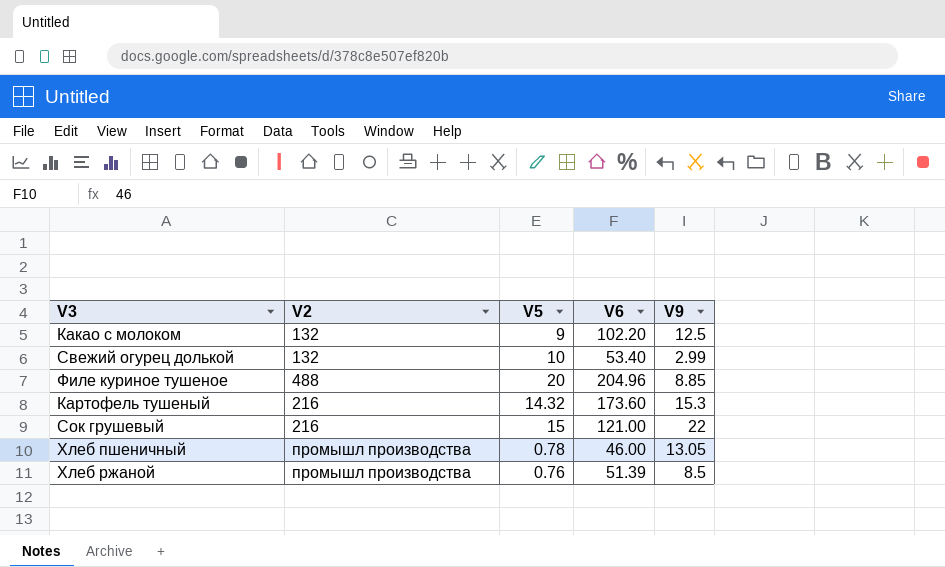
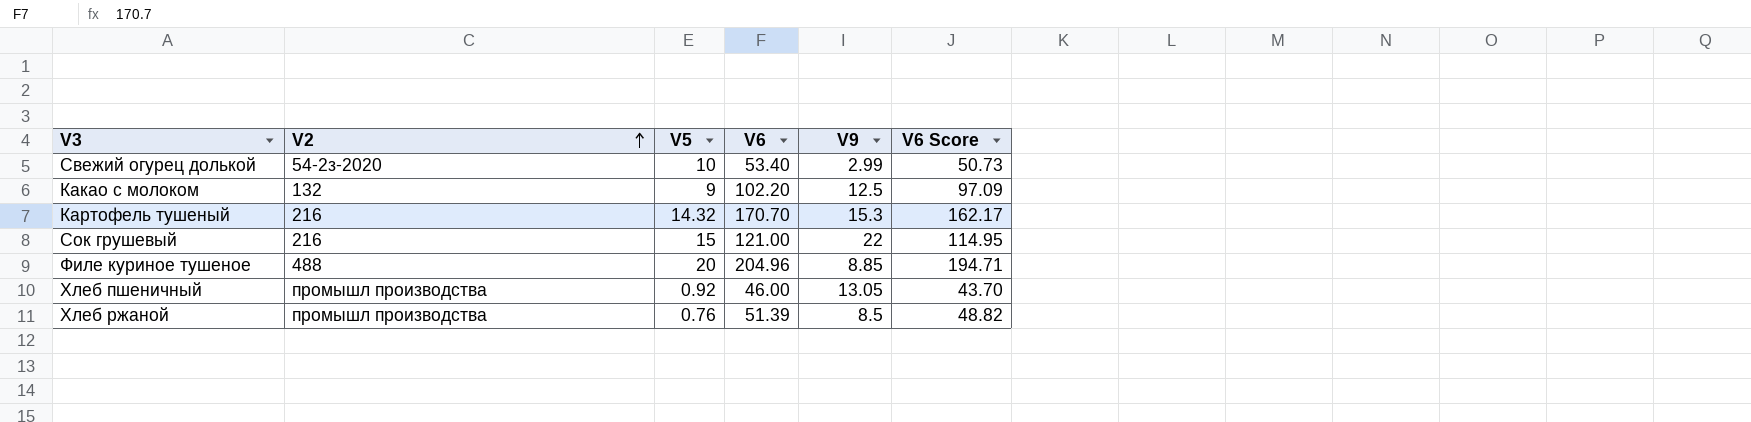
row order: none -> V2 ascending
column V6 Score | formula: none -> [V6] * 0.95
Свежий огурец долькой | V2: 132 -> 54-2з-2020
Картофель тушеный | V6: 173.60 -> 170.70
Хлеб пшеничный | V5: 0.78 -> 0.92

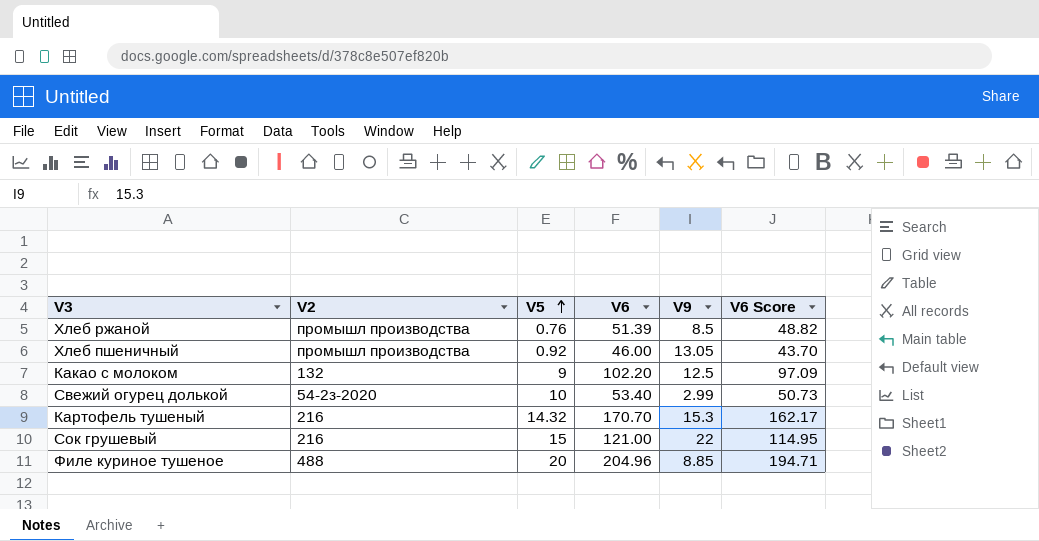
row order: V2 ascending -> V5 ascending

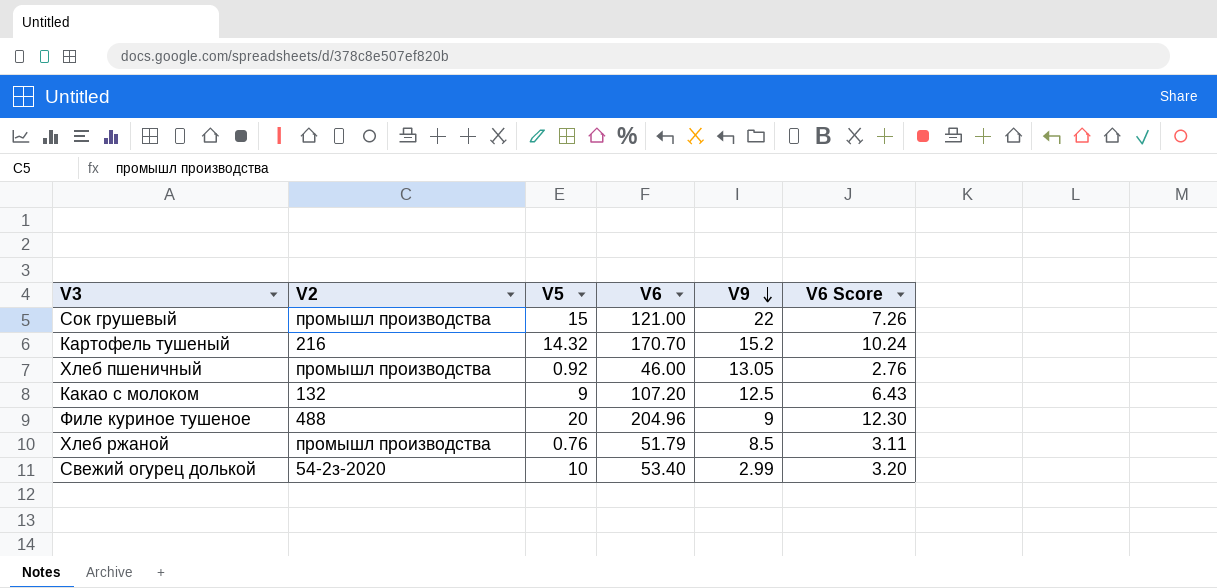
row order: V5 ascending -> V9 descending
column V6 Score | formula: [V6] * 0.95 -> [V6] * 0.06
Сок грушевый | V2: 216 -> промышл производства
Картофель тушеный | V9: 15.3 -> 15.2
Какао с молоком | V6: 102.20 -> 107.20
Филе куриное тушеное | V9: 8.85 -> 9
Хлеб ржаной | V6: 51.39 -> 51.79

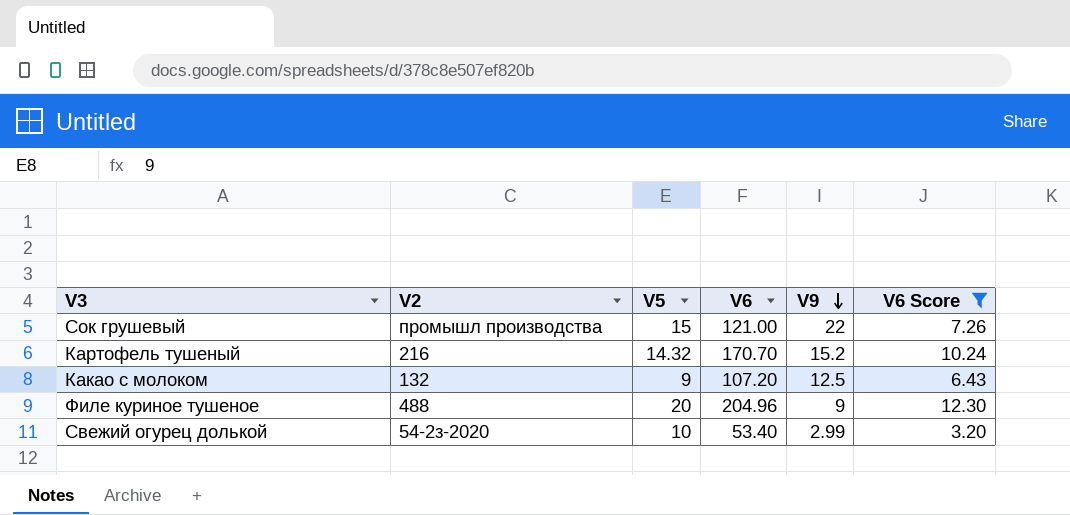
filter: none -> V6 Score >= 3.20

